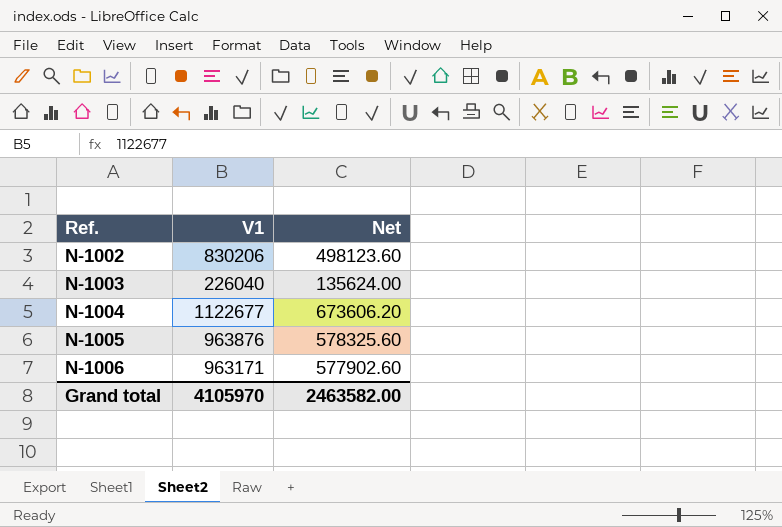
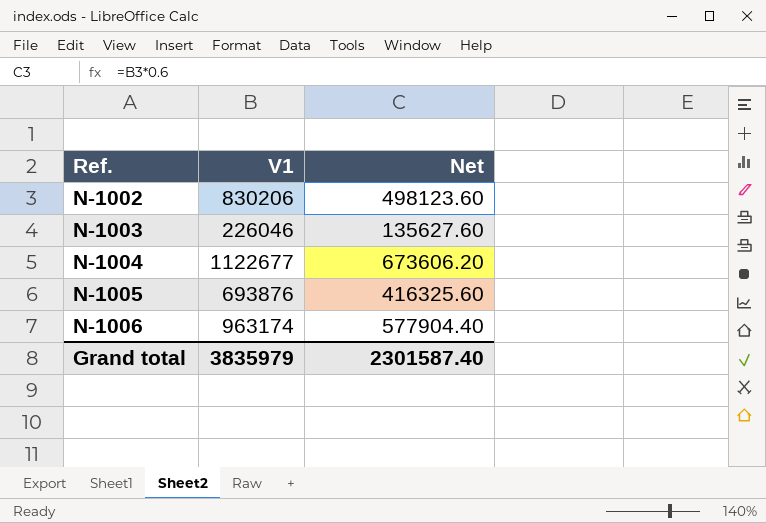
N-1003 | V1: 226040 -> 226046
N-1003 | Net: 135624.00 -> 135627.60
N-1005 | V1: 963876 -> 693876
N-1005 | Net: 578325.60 -> 416325.60
N-1006 | V1: 963171 -> 963174
N-1006 | Net: 577902.60 -> 577904.40
Grand total | V1: 4105970 -> 3835979
Grand total | Net: 2463582.00 -> 2301587.40

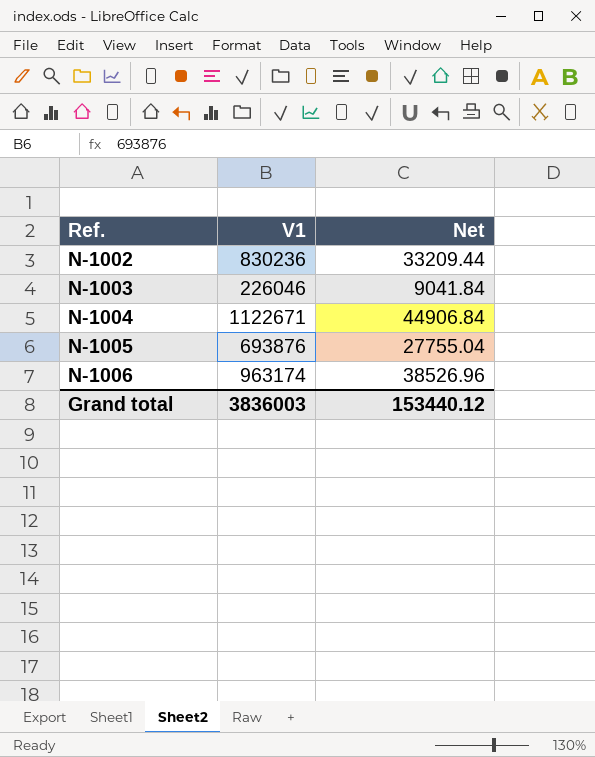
column Net | formula: [V1] * 0.6 -> [V1] * 0.04
N-1002 | V1: 830206 -> 830236
N-1004 | V1: 1122677 -> 1122671
Grand total | V1: 3835979 -> 3836003
Grand total | Net: 2301587.40 -> 153440.12

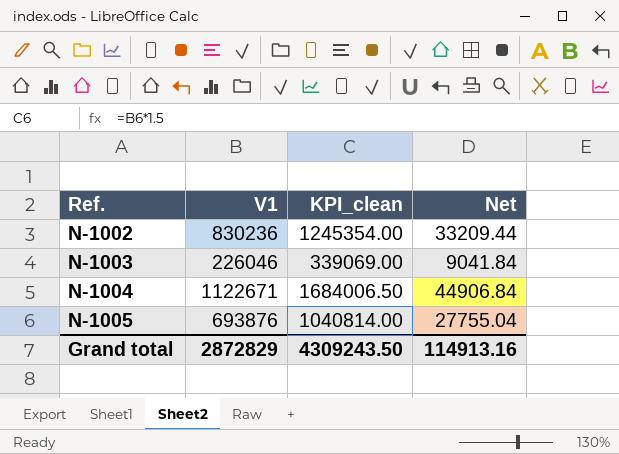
column KPI_clean | formula: none -> [V1] * 1.5
row N-1006: 963174 | 38526.96 -> none
Grand total | V1: 3836003 -> 2872829
Grand total | Net: 153440.12 -> 114913.16

